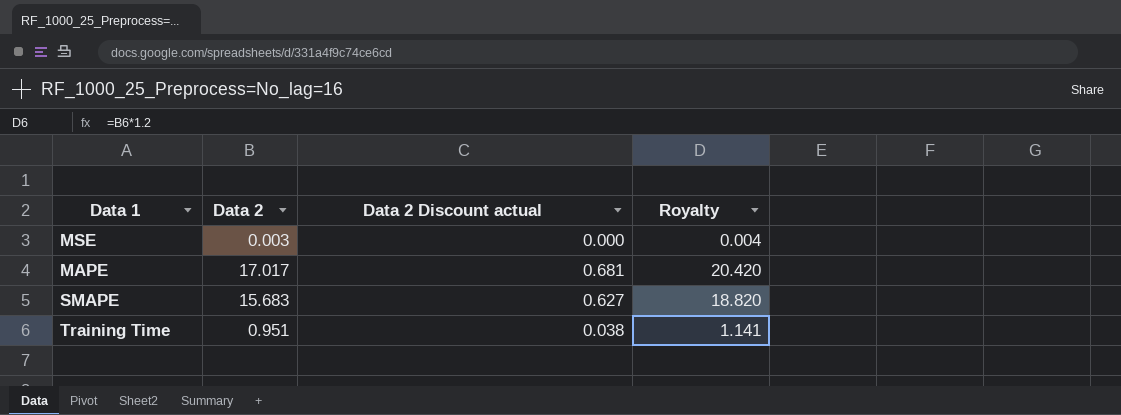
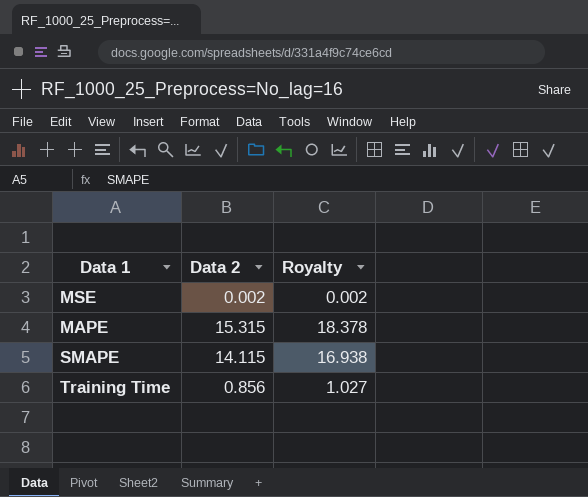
column Data 2 Discount actual | formula: [Data 2] * 0.04 -> none
MSE | Data 2: 0.003 -> 0.002
MSE | Royalty: 0.004 -> 0.002
MAPE | Data 2: 17.017 -> 15.315
MAPE | Royalty: 20.420 -> 18.378
SMAPE | Data 2: 15.683 -> 14.115
SMAPE | Royalty: 18.820 -> 16.938
Training Time | Data 2: 0.951 -> 0.856
Training Time | Royalty: 1.141 -> 1.027

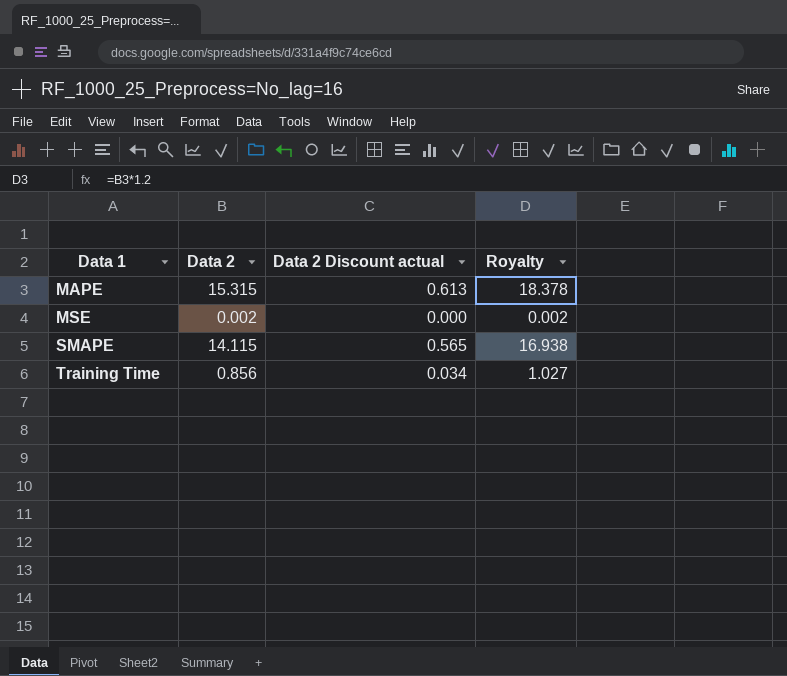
row order: none -> Data 1 ascending
column Data 2 Discount actual | formula: none -> [Data 2] * 0.04

